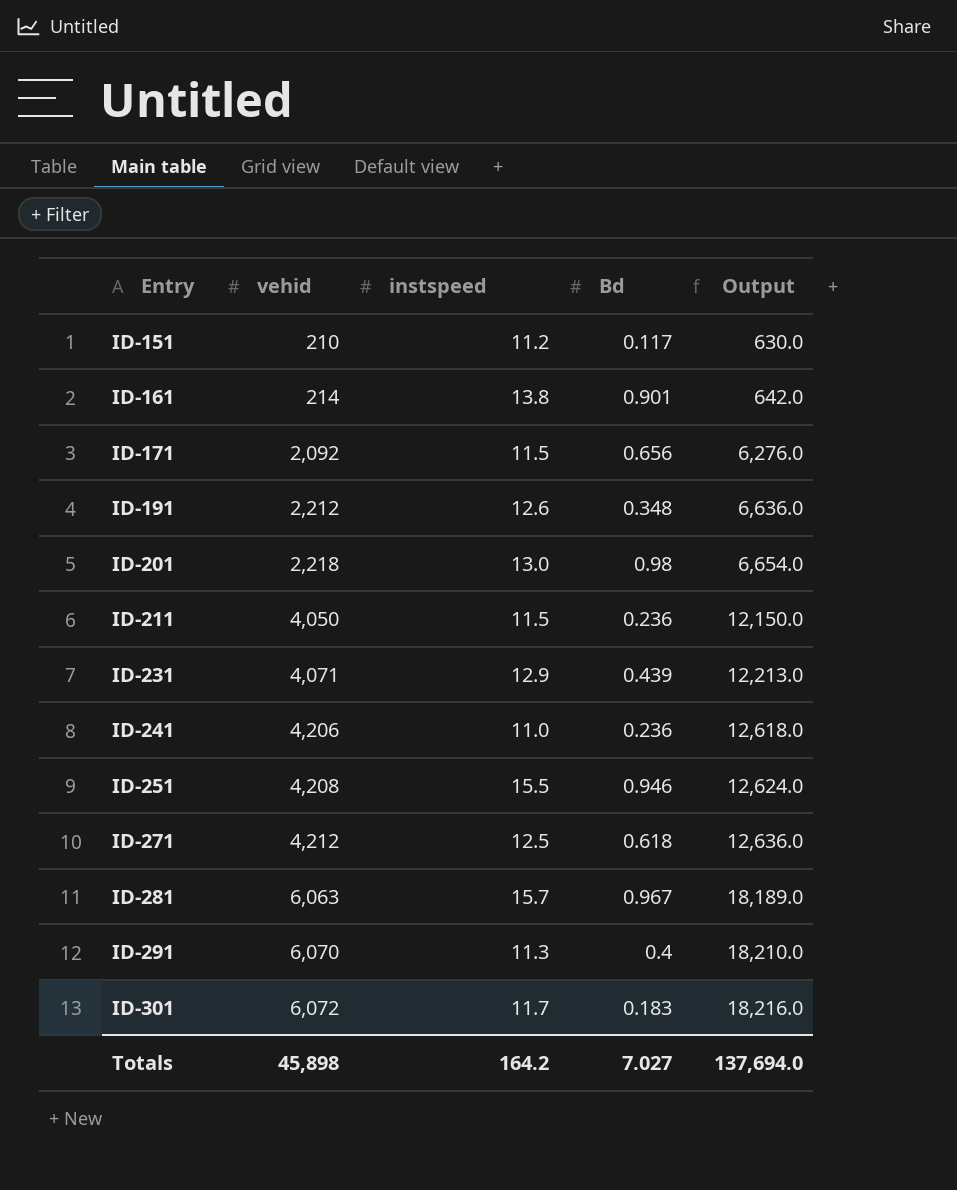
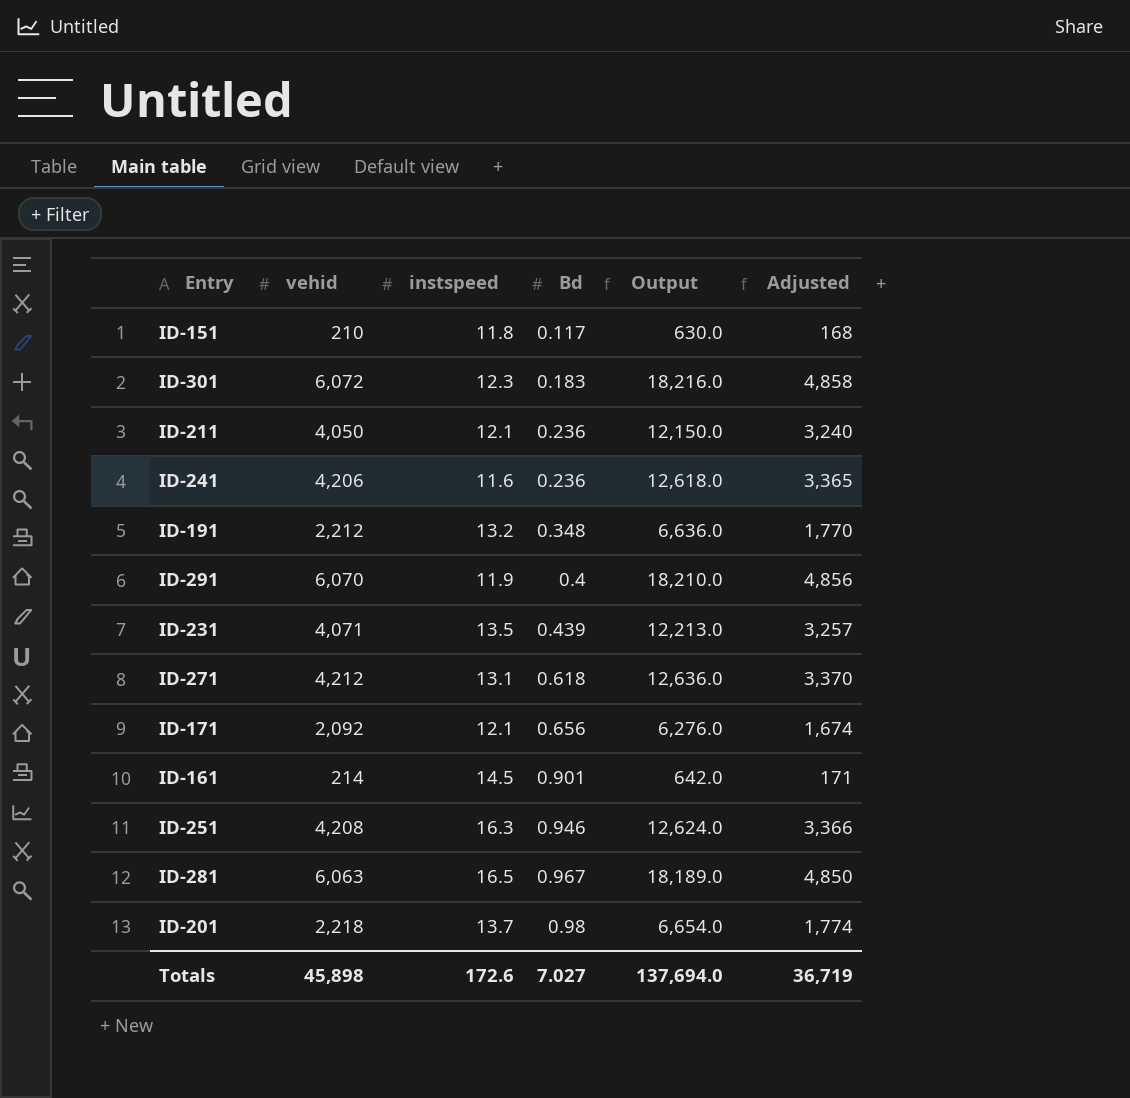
row order: Entry ascending -> Bd ascending
column Adjusted | formula: none -> [vehid] * 0.8
ID-151 | instspeed: 11.2 -> 11.8
ID-301 | instspeed: 11.7 -> 12.3
ID-211 | instspeed: 11.5 -> 12.1
ID-241 | instspeed: 11.0 -> 11.6
ID-191 | instspeed: 12.6 -> 13.2
ID-291 | instspeed: 11.3 -> 11.9
ID-231 | instspeed: 12.9 -> 13.5
ID-271 | instspeed: 12.5 -> 13.1
ID-171 | instspeed: 11.5 -> 12.1
ID-161 | instspeed: 13.8 -> 14.5
ID-251 | instspeed: 15.5 -> 16.3
ID-281 | instspeed: 15.7 -> 16.5
ID-201 | instspeed: 13.0 -> 13.7
Totals | instspeed: 164.2 -> 172.6

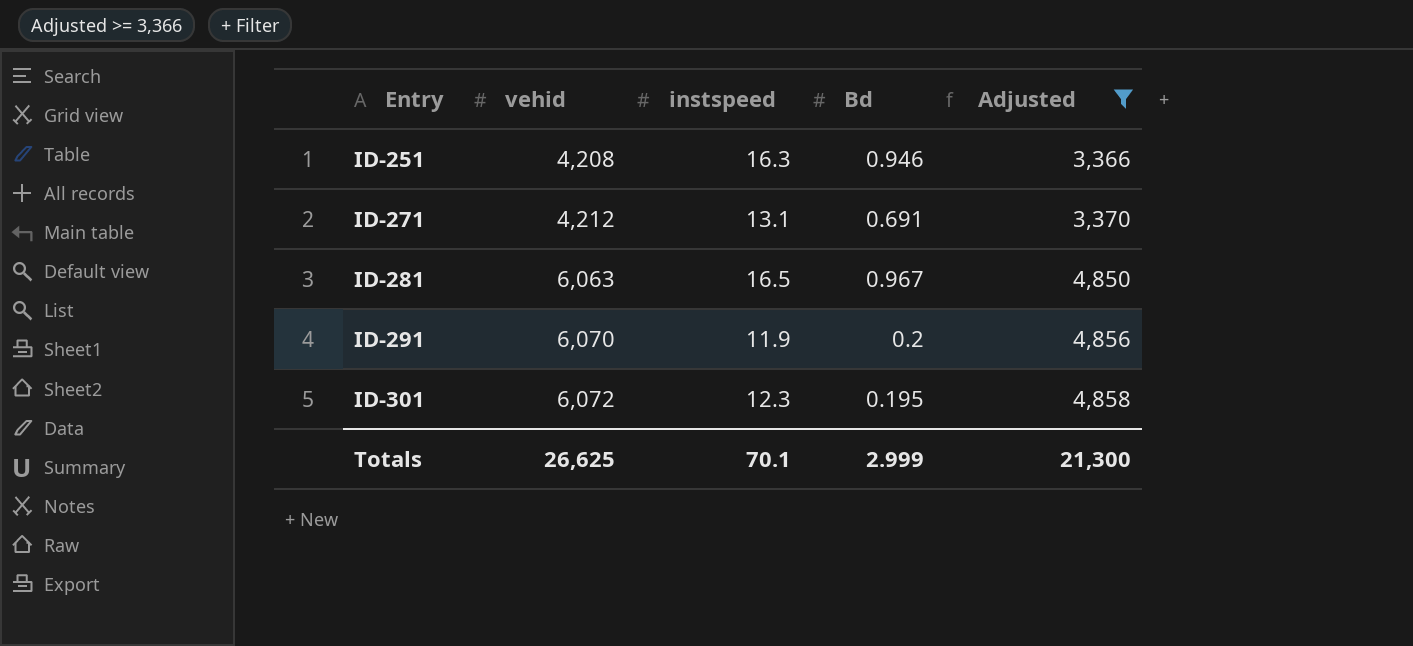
filter: none -> Adjusted >= 3,366
row order: Bd ascending -> Entry ascending
column Output | formula: [vehid] * 3 -> none
ID-271 | Bd: 0.618 -> 0.691
ID-291 | Bd: 0.4 -> 0.2
ID-301 | Bd: 0.183 -> 0.195
Totals | vehid: 45,898 -> 26,625
Totals | instspeed: 172.6 -> 70.1
Totals | Bd: 7.027 -> 2.999
Totals | Adjusted: 36,719 -> 21,300

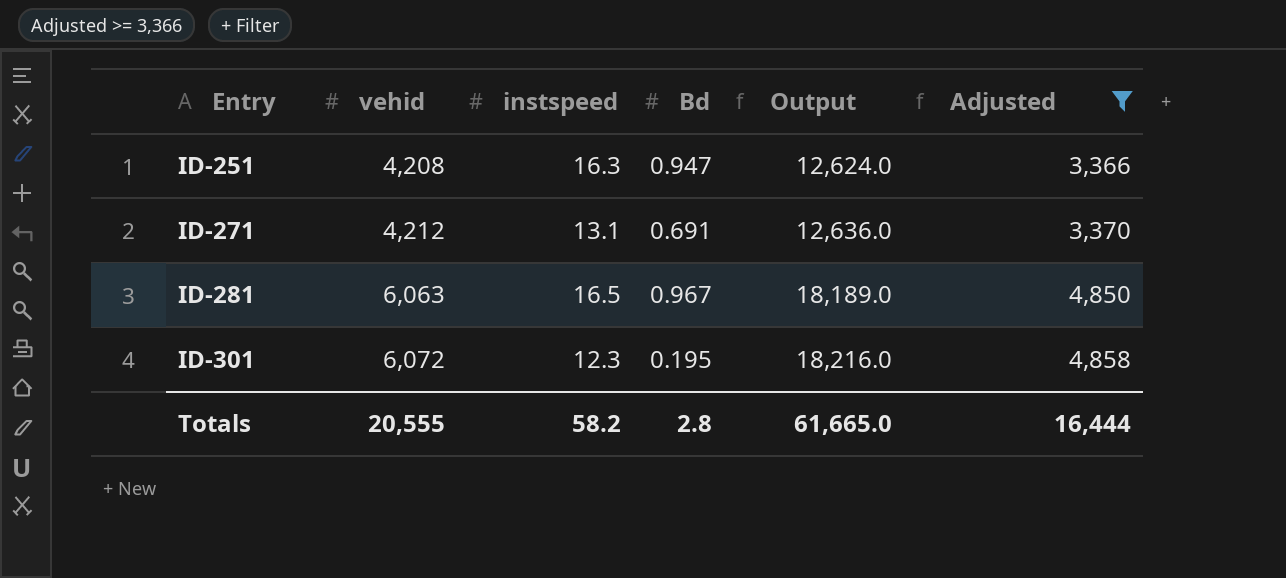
column Output | formula: none -> [vehid] * 3
row ID-291: 6,070 | 11.9 | 0.2 | 4,856 -> none
ID-251 | Bd: 0.946 -> 0.947
Totals | vehid: 26,625 -> 20,555
Totals | instspeed: 70.1 -> 58.2
Totals | Bd: 2.999 -> 2.8
Totals | Adjusted: 21,300 -> 16,444

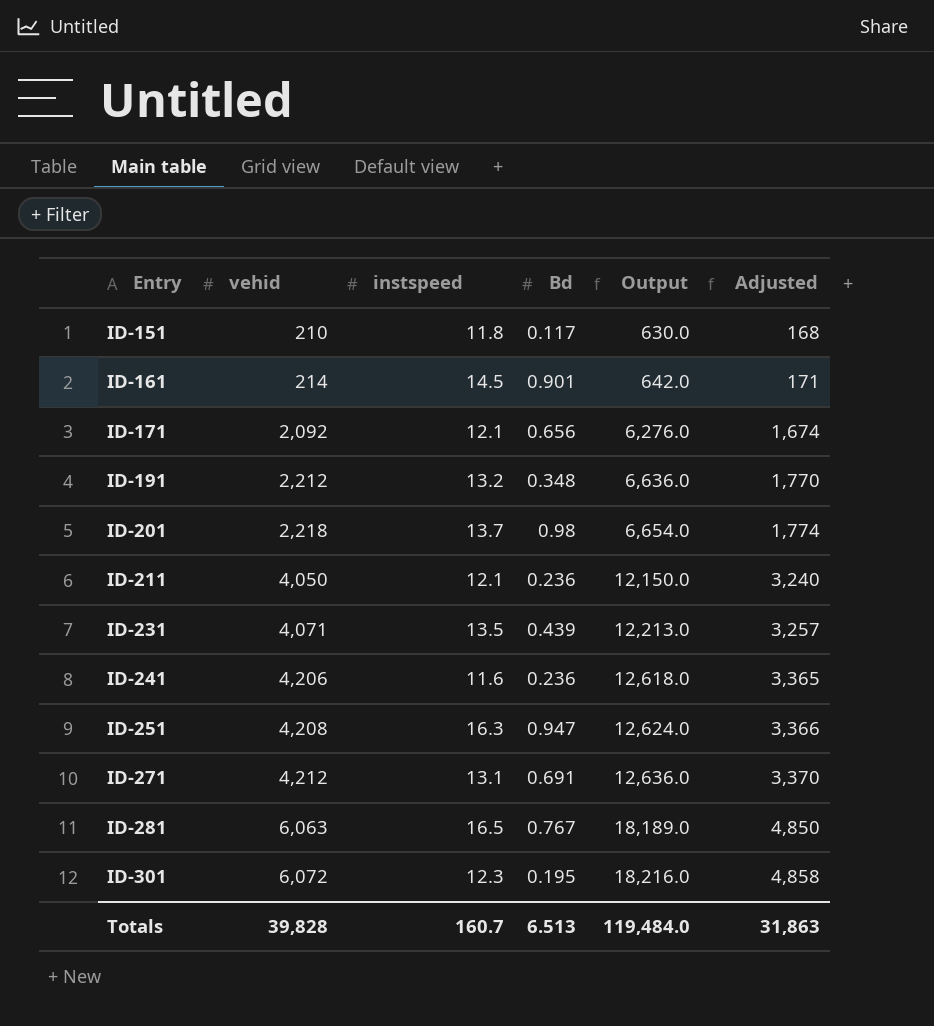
filter: Adjusted >= 3,366 -> none
ID-281 | Bd: 0.967 -> 0.767
Totals | vehid: 20,555 -> 39,828
Totals | instspeed: 58.2 -> 160.7
Totals | Bd: 2.8 -> 6.513
Totals | Output: 61,665.0 -> 119,484.0
Totals | Adjusted: 16,444 -> 31,863

